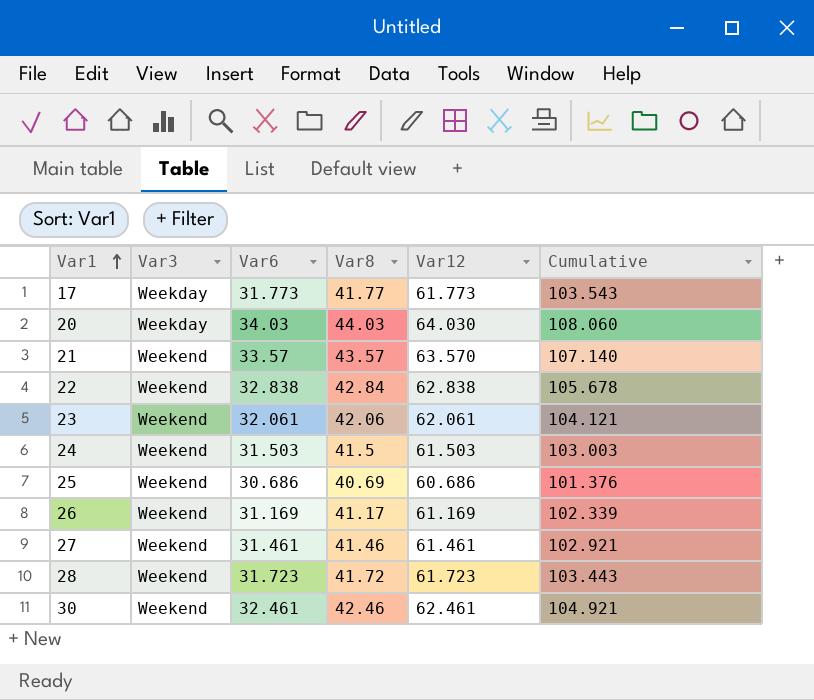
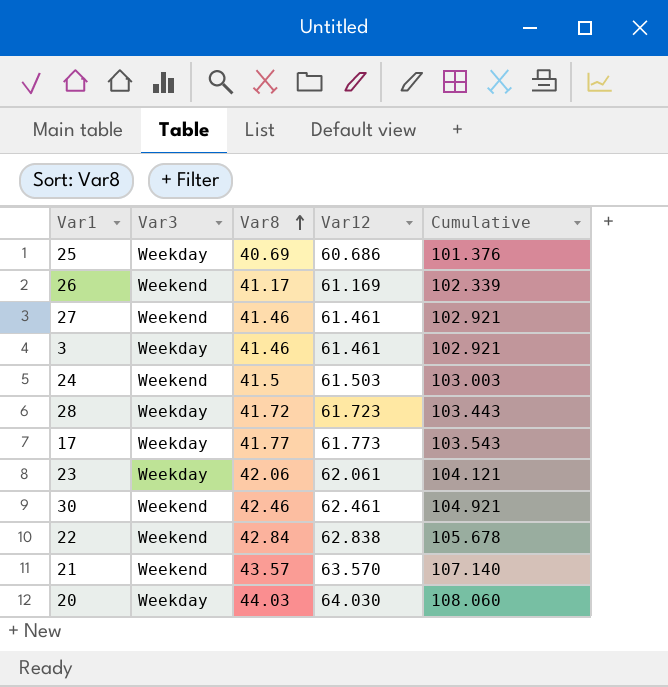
row order: Var1 ascending -> Var8 ascending
column Var6 | position: 3 -> none
25 | Var3: Weekend -> Weekday
row 3: none -> Weekday | 41.46 | 61.461 | 102.921
28 | Var3: Weekend -> Weekday
23 | Var3: Weekend -> Weekday

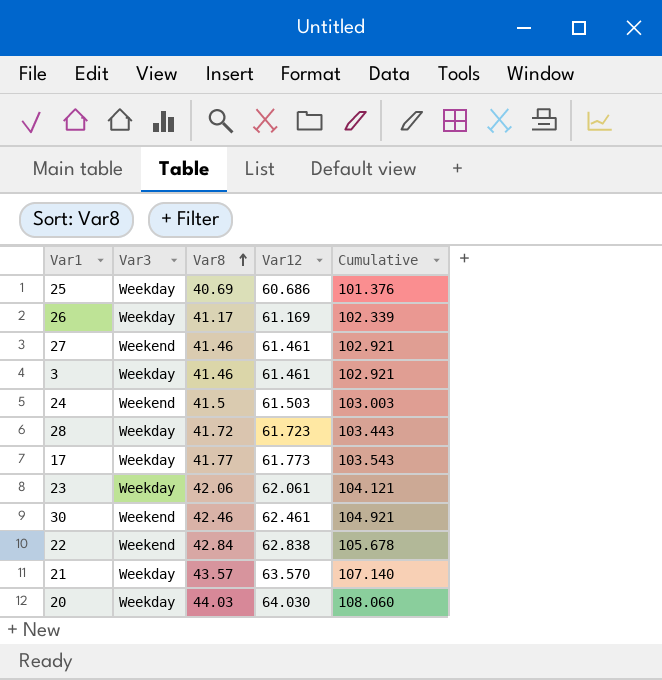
26 | Var3: Weekend -> Weekday
21 | Var3: Weekend -> Weekday

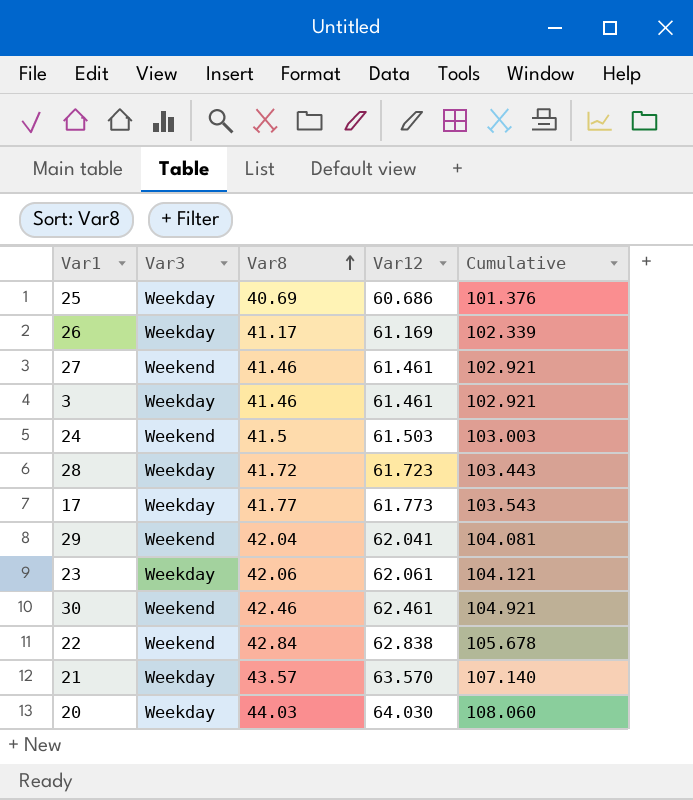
row 29: none -> Weekend | 42.04 | 62.041 | 104.081

